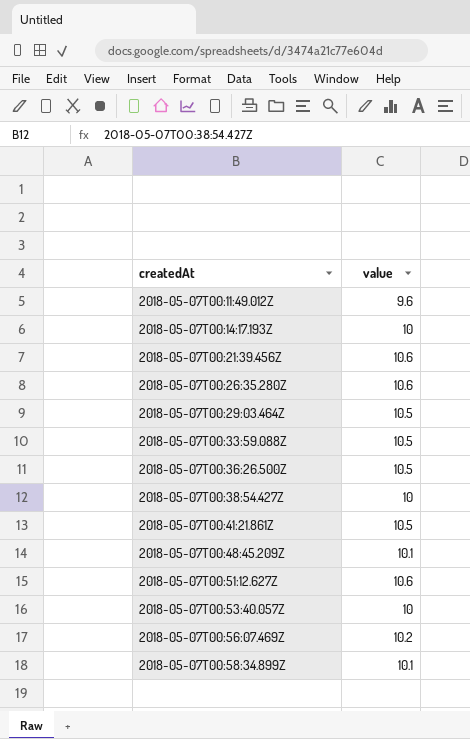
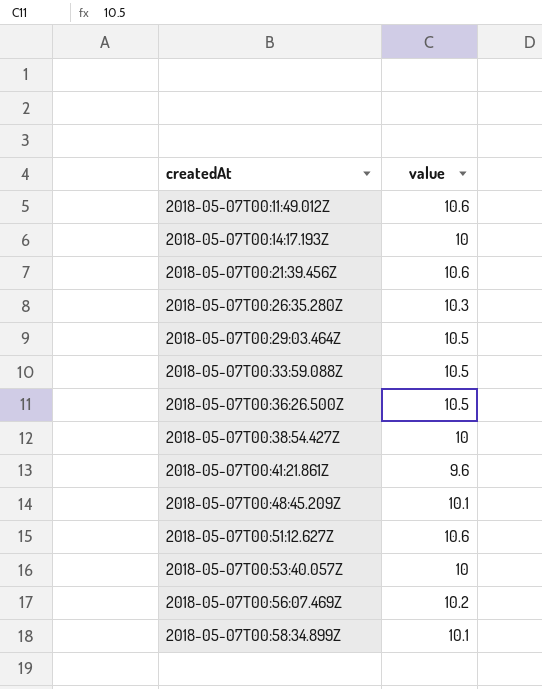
2018-05-07T00:11:49.012Z | value: 9.6 -> 10.6
2018-05-07T00:26:35.280Z | value: 10.6 -> 10.3
2018-05-07T00:41:21.861Z | value: 10.5 -> 9.6

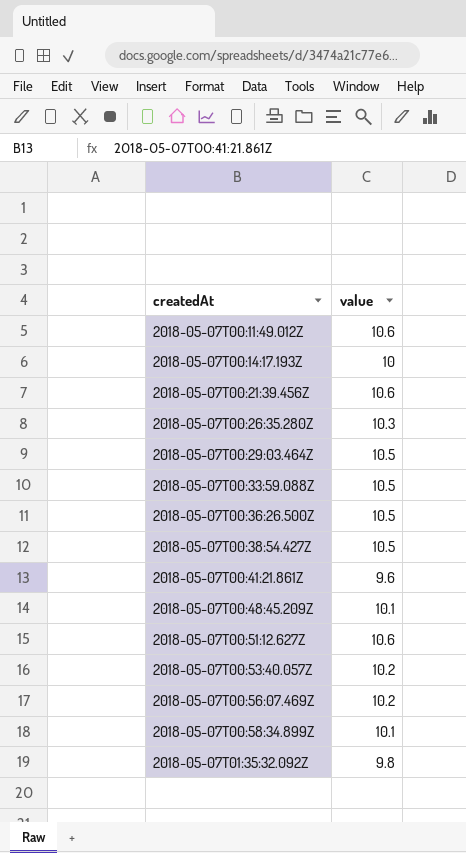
2018-05-07T00:38:54.427Z | value: 10 -> 10.5
2018-05-07T00:53:40.057Z | value: 10 -> 10.2
row 2018-05-07T01:35:32.092Z: none -> 9.8

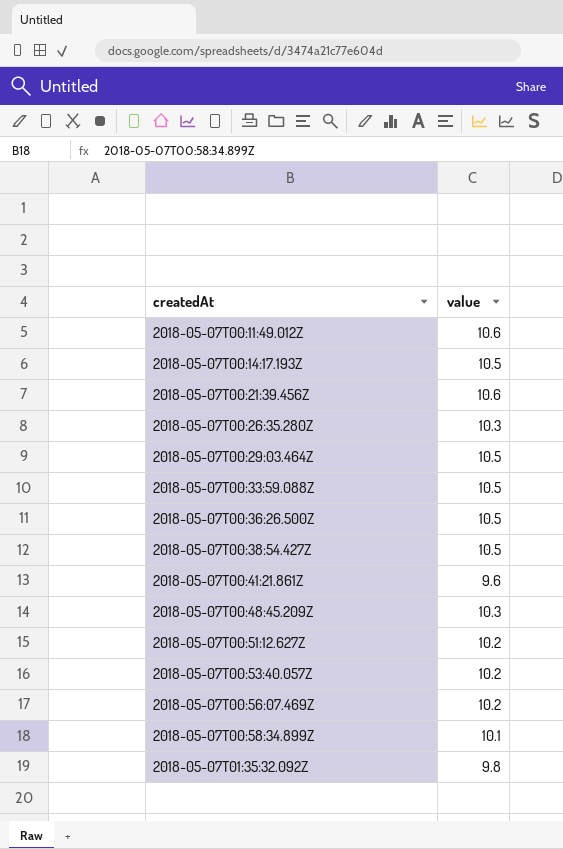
2018-05-07T00:14:17.193Z | value: 10 -> 10.5
2018-05-07T00:48:45.209Z | value: 10.1 -> 10.3
2018-05-07T00:51:12.627Z | value: 10.6 -> 10.2

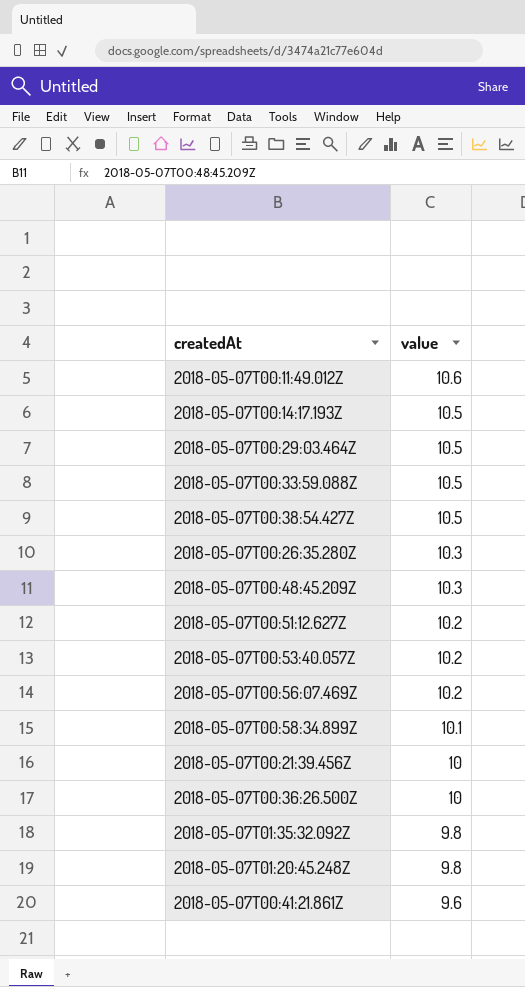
row order: createdAt ascending -> value descending
2018-05-07T00:21:39.456Z | value: 10.6 -> 10
2018-05-07T00:36:26.500Z | value: 10.5 -> 10
row 2018-05-07T01:20:45.248Z: none -> 9.8

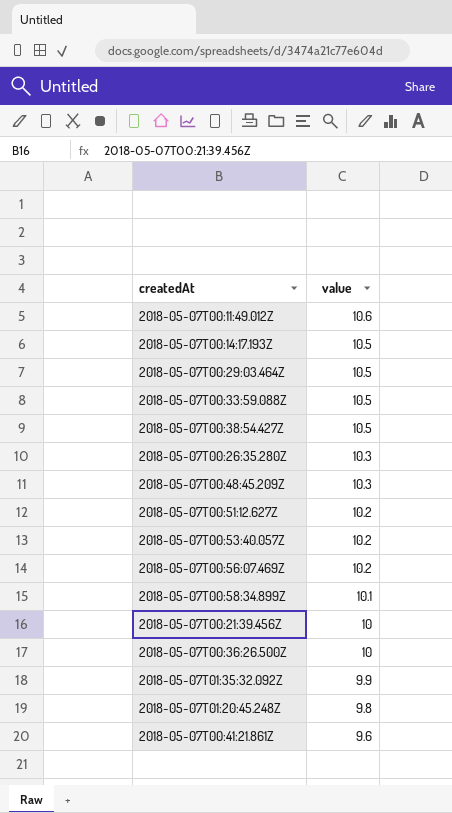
2018-05-07T01:35:32.092Z | value: 9.8 -> 9.9

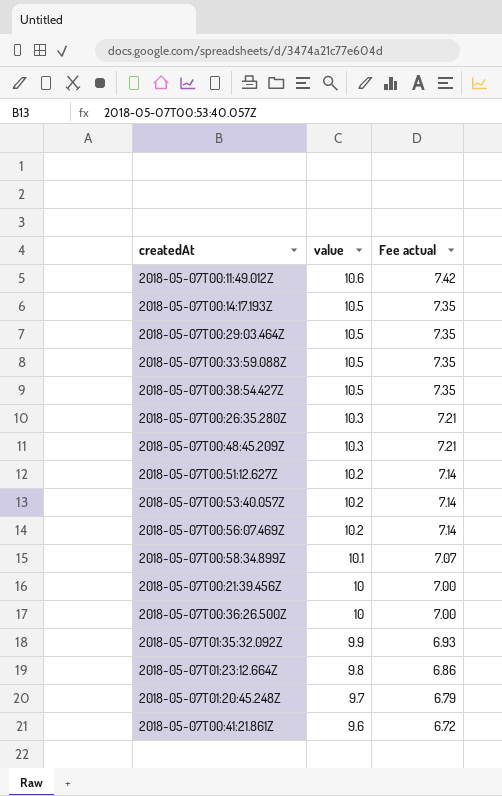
column Fee actual | formula: none -> [value] * 0.7
row 2018-05-07T01:23:12.664Z: none -> 9.8 | 6.86
2018-05-07T01:20:45.248Z | value: 9.8 -> 9.7

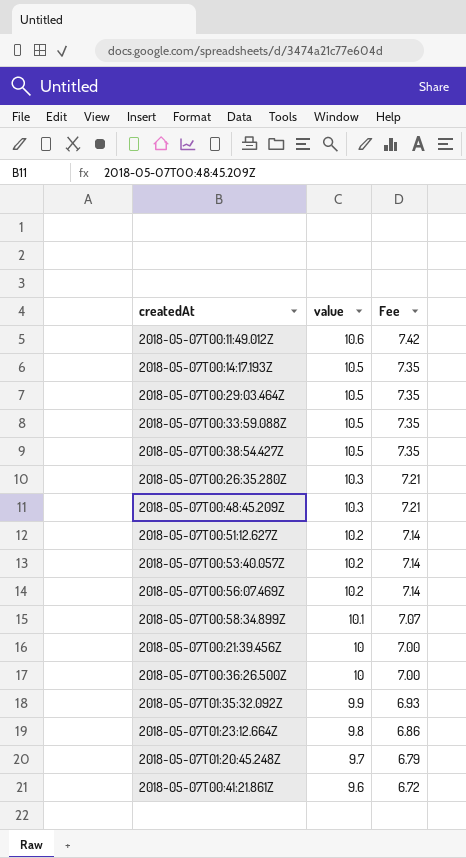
column name: Fee actual -> Fee

